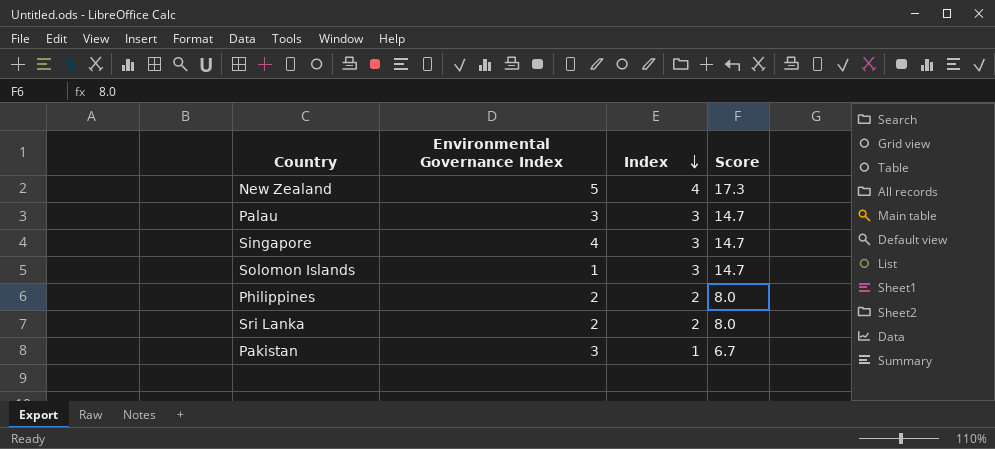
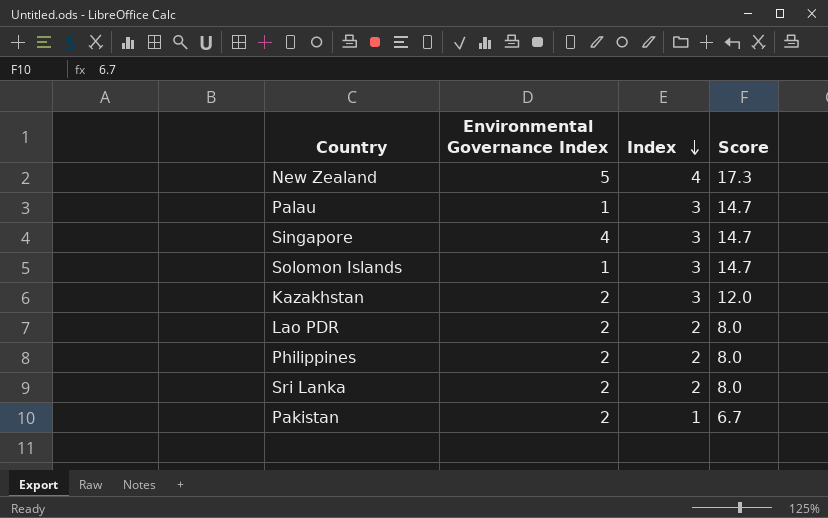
Palau | Environmental Governance Index: 3 -> 1
row Kazakhstan: none -> 2 | 3 | 12.0
row Lao PDR: none -> 2 | 2 | 8.0
Pakistan | Environmental Governance Index: 3 -> 2

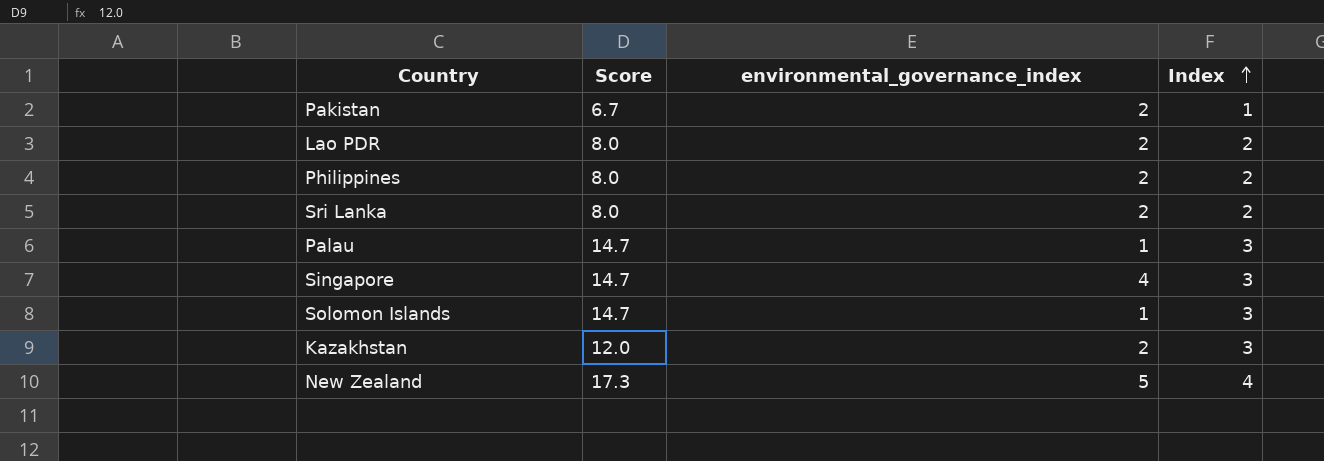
row order: Index descending -> Index ascending
column Score | position: 4 -> 2
column name: Environmental Governance Index -> environmental_governance_index

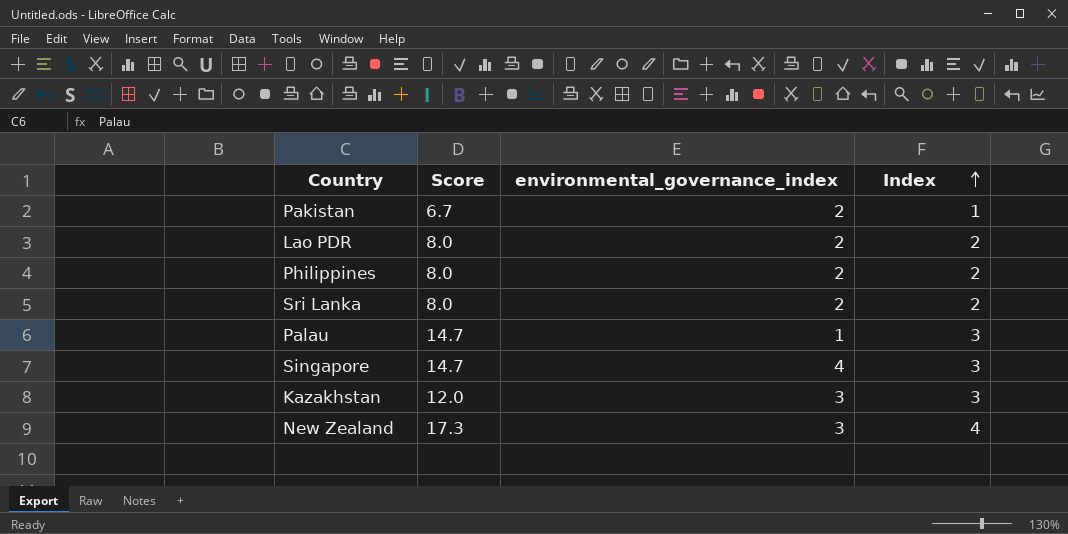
row Solomon Islands: 14.7 | 1 | 3 -> none
Kazakhstan | environmental_governance_index: 2 -> 3
New Zealand | environmental_governance_index: 5 -> 3

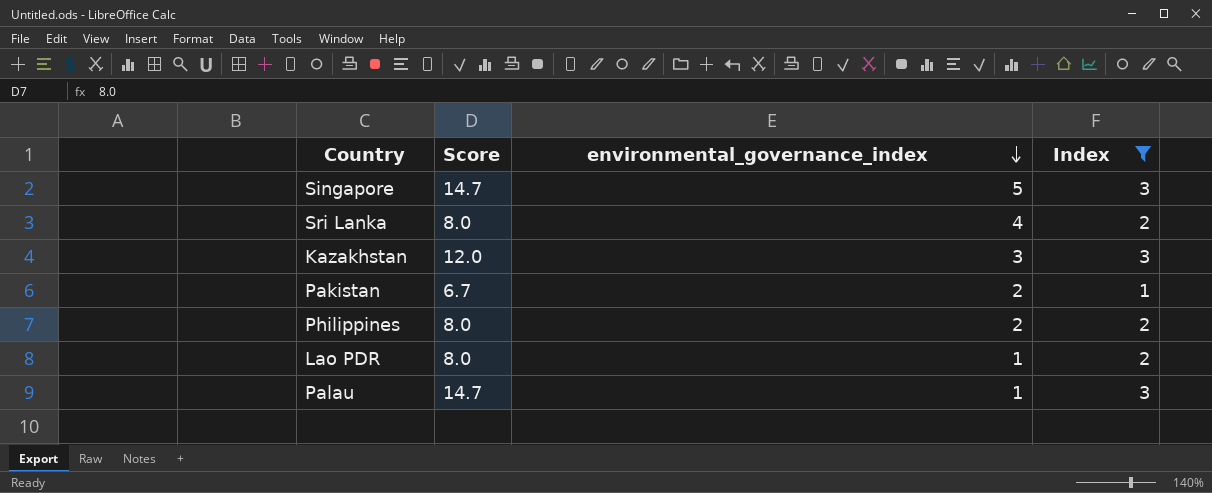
filter: none -> Index != 4
row order: Index ascending -> environmental_governance_index descending
Singapore | environmental_governance_index: 4 -> 5
Sri Lanka | environmental_governance_index: 2 -> 4
Lao PDR | environmental_governance_index: 2 -> 1

